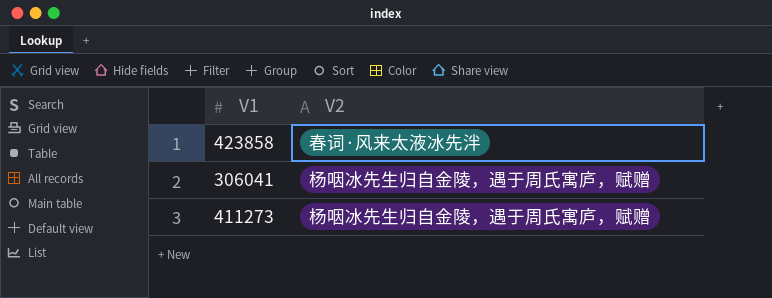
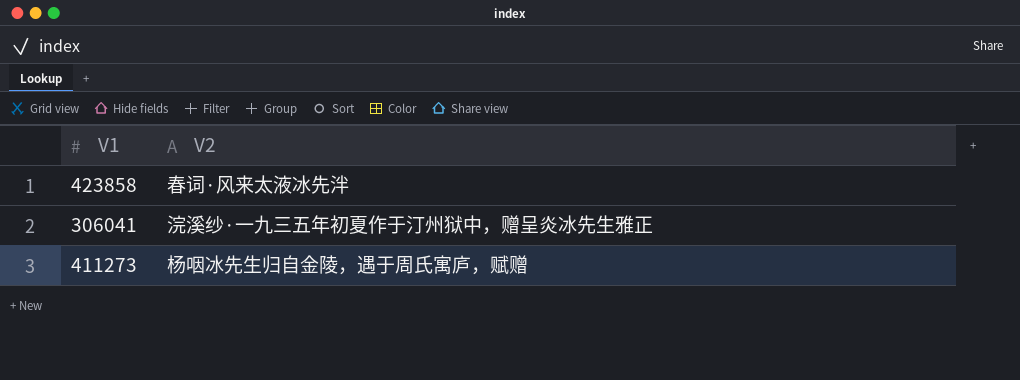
306041 | V2: 杨咽冰先生归自金陵，遇于周氏寓庐，赋赠 -> 浣溪纱·一九三五年初夏作于汀州狱中，赠呈炎冰先生雅正

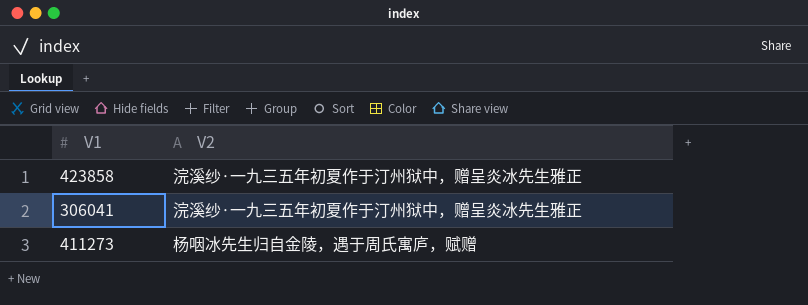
423858 | V2: 春词·风来太液冰先泮 -> 浣溪纱·一九三五年初夏作于汀州狱中，赠呈炎冰先生雅正

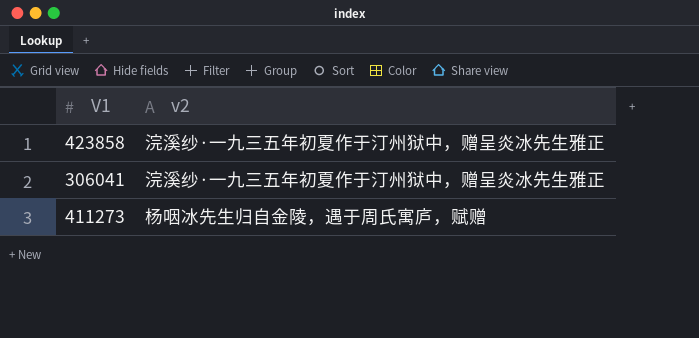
column name: V2 -> v2

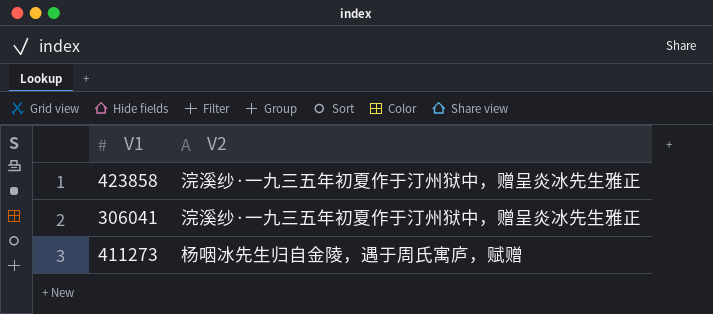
column name: v2 -> V2

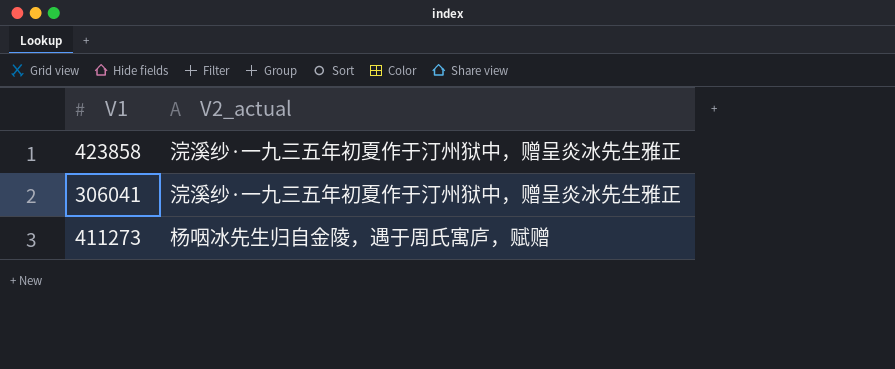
column name: V2 -> V2_actual

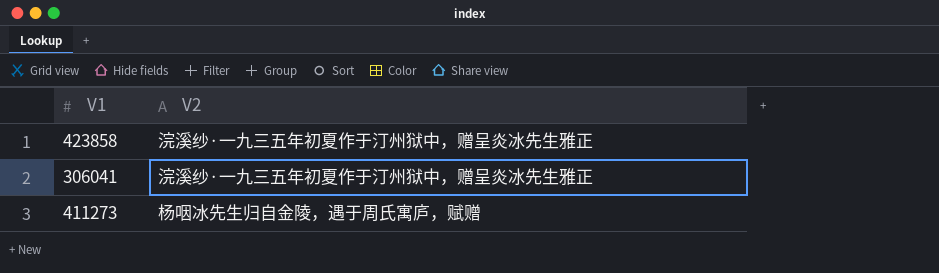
column name: V2_actual -> V2

